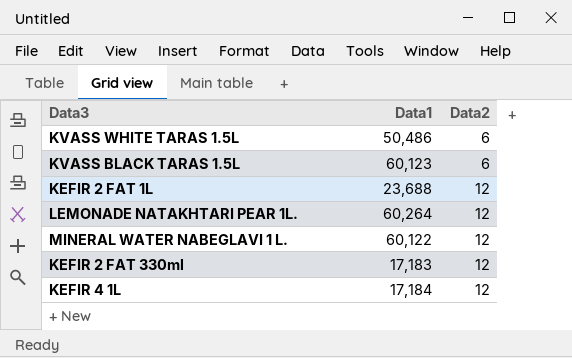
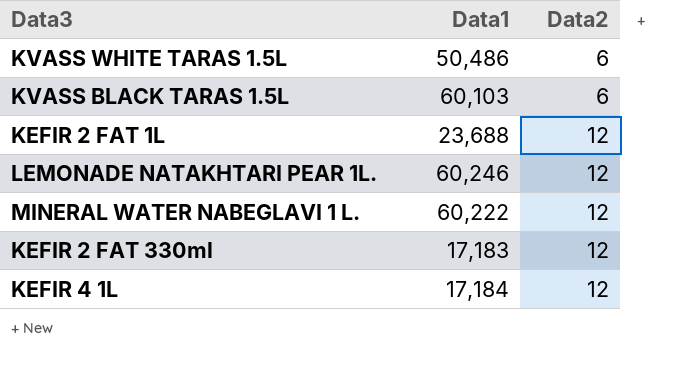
KVASS BLACK TARAS 1.5L | Data1: 60,123 -> 60,103
LEMONADE NATAKHTARI PEAR 1L. | Data1: 60,264 -> 60,246
MINERAL WATER NABEGLAVI 1 L. | Data1: 60,122 -> 60,222

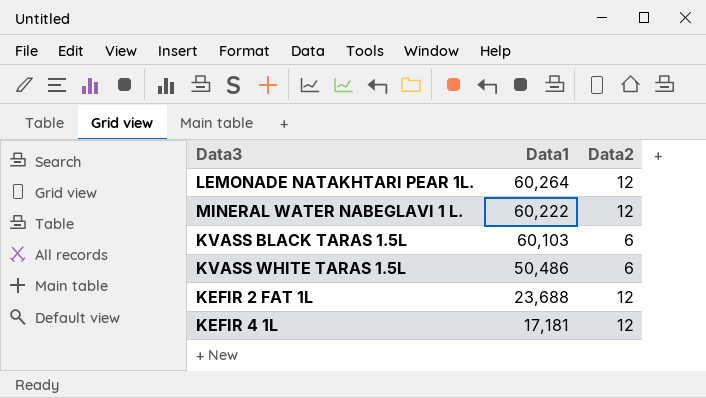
row order: Data2 ascending -> Data1 descending
row KEFIR 2 FAT 330ml: 17,183 | 12 -> none
LEMONADE NATAKHTARI PEAR 1L. | Data1: 60,246 -> 60,264
KEFIR 4 1L | Data1: 17,184 -> 17,181

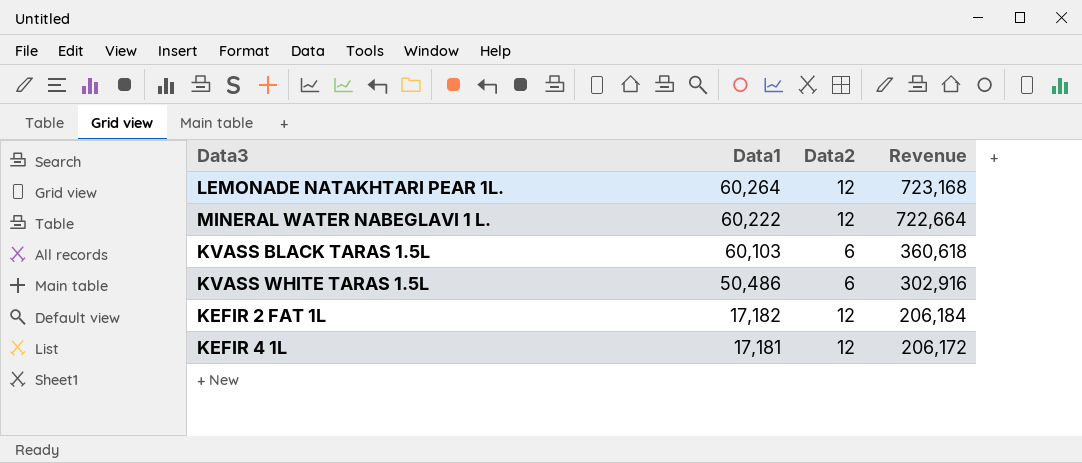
column Revenue | formula: none -> [Data1] * [Data2]
KEFIR 2 FAT 1L | Data1: 23,688 -> 17,182

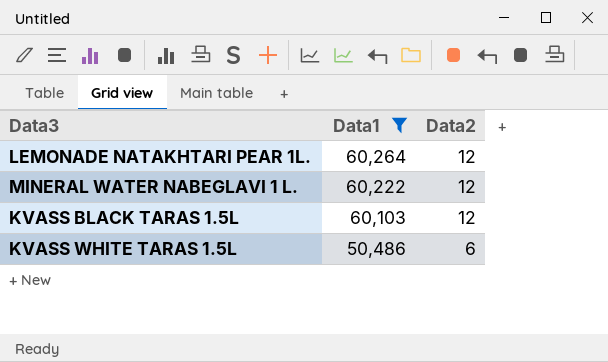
filter: none -> Data1 >= 50,486
column Revenue | formula: [Data1] * [Data2] -> none
KVASS BLACK TARAS 1.5L | Data2: 6 -> 12

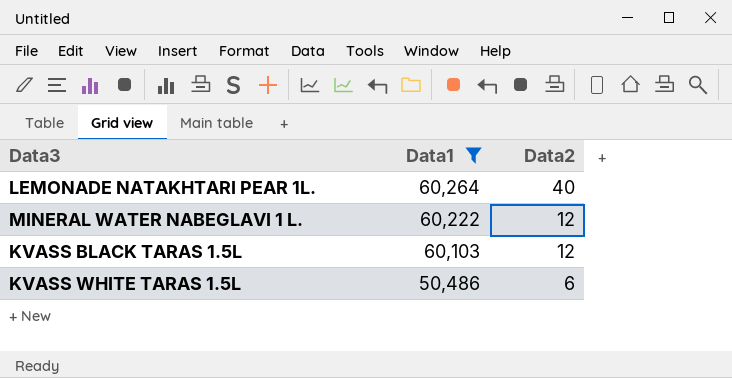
LEMONADE NATAKHTARI PEAR 1L. | Data2: 12 -> 40

